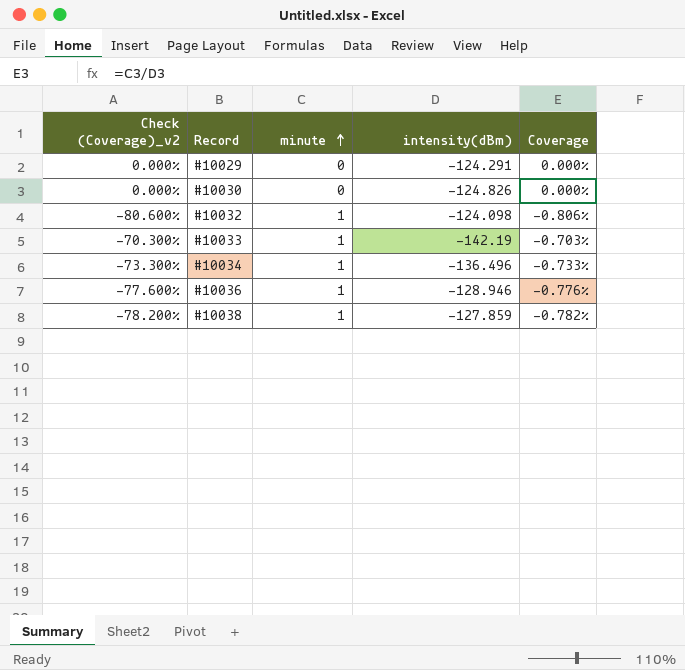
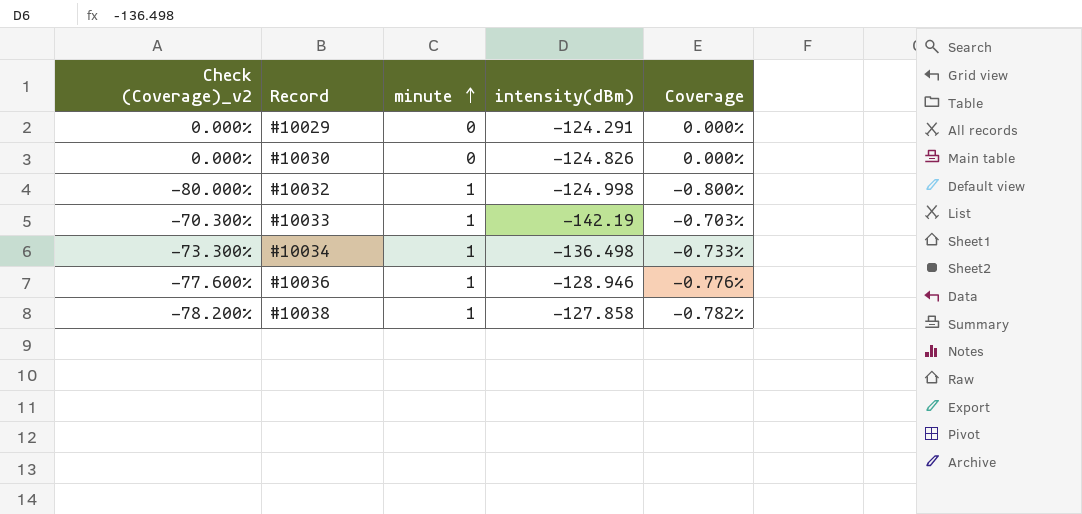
#10032 | Check (Coverage)_v2: -80.600% -> -80.000%
#10032 | intensity(dBm): -124.098 -> -124.998
#10032 | Coverage: -0.806% -> -0.800%
#10034 | intensity(dBm): -136.496 -> -136.498
#10038 | intensity(dBm): -127.859 -> -127.858

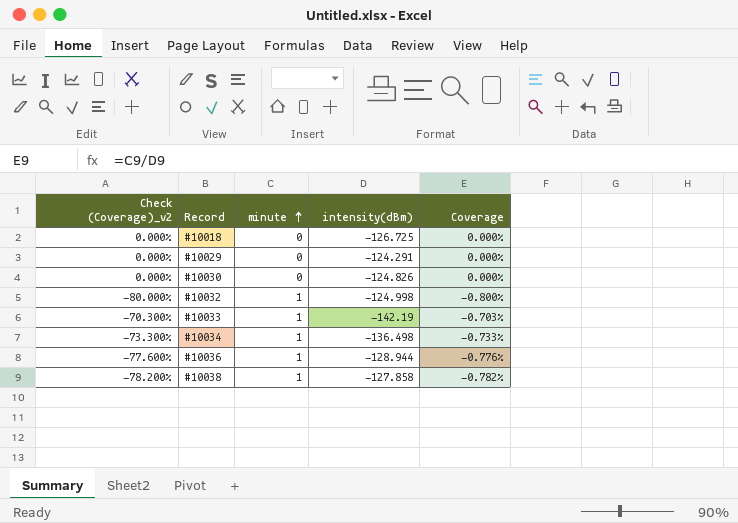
row #10018: none -> 0.000% | 0 | -126.725 | 0.000%
#10036 | intensity(dBm): -128.946 -> -128.944

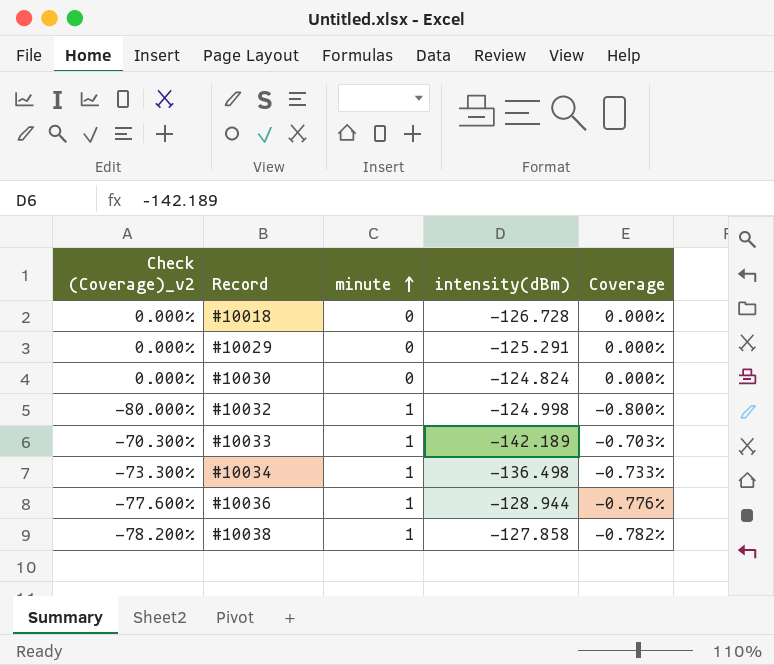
#10018 | intensity(dBm): -126.725 -> -126.728
#10029 | intensity(dBm): -124.291 -> -125.291
#10030 | intensity(dBm): -124.826 -> -124.824
#10033 | intensity(dBm): -142.19 -> -142.189

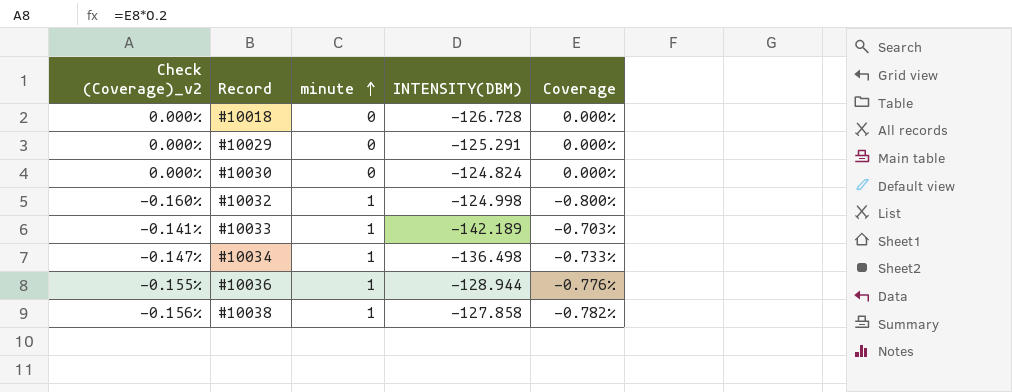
column Check (Coverage)_v2 | formula: [Coverage] * 100 -> [Coverage] * 0.2
column name: intensity(dBm) -> INTENSITY(DBM)

